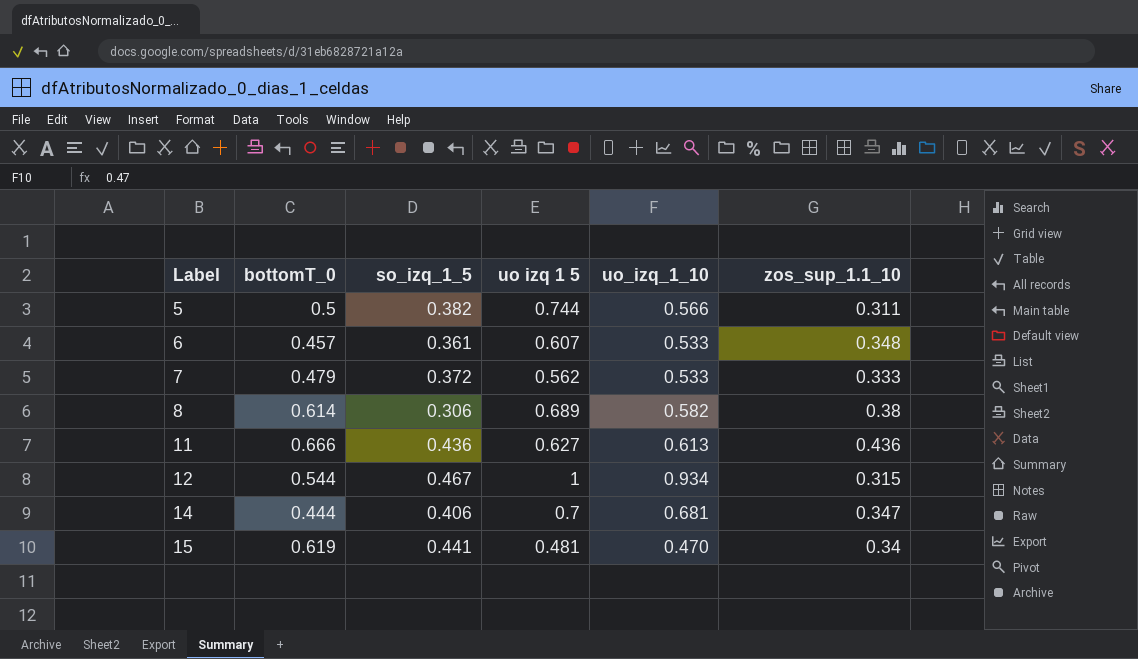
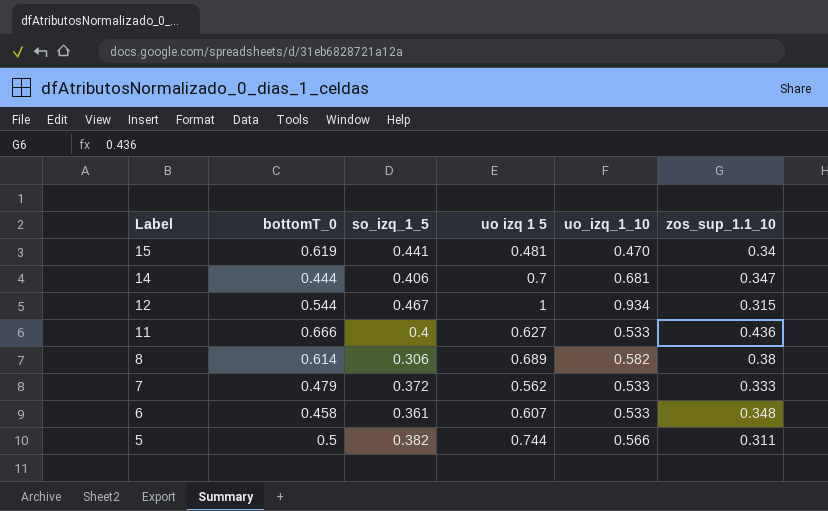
row order: Label ascending -> Label descending
11 | so_izq_1_5: 0.436 -> 0.4
11 | uo_izq_1_10: 0.613 -> 0.533
6 | bottomT_0: 0.457 -> 0.458

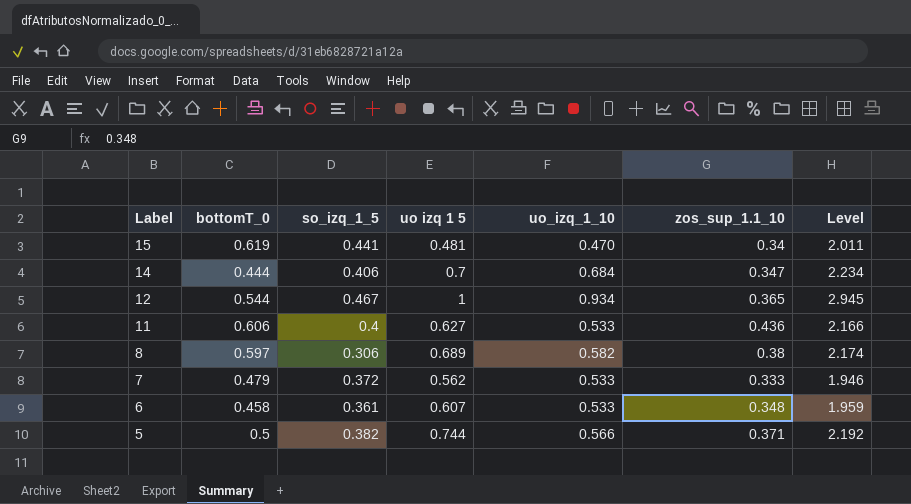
column Level | formula: none -> [bottomT_0] + [so_izq_1_5] + [uo izq 1 5] + [uo_izq_1_10]
14 | uo_izq_1_10: 0.681 -> 0.684
12 | zos_sup_1.1_10: 0.315 -> 0.365
11 | bottomT_0: 0.666 -> 0.606
8 | bottomT_0: 0.614 -> 0.597
5 | zos_sup_1.1_10: 0.311 -> 0.371

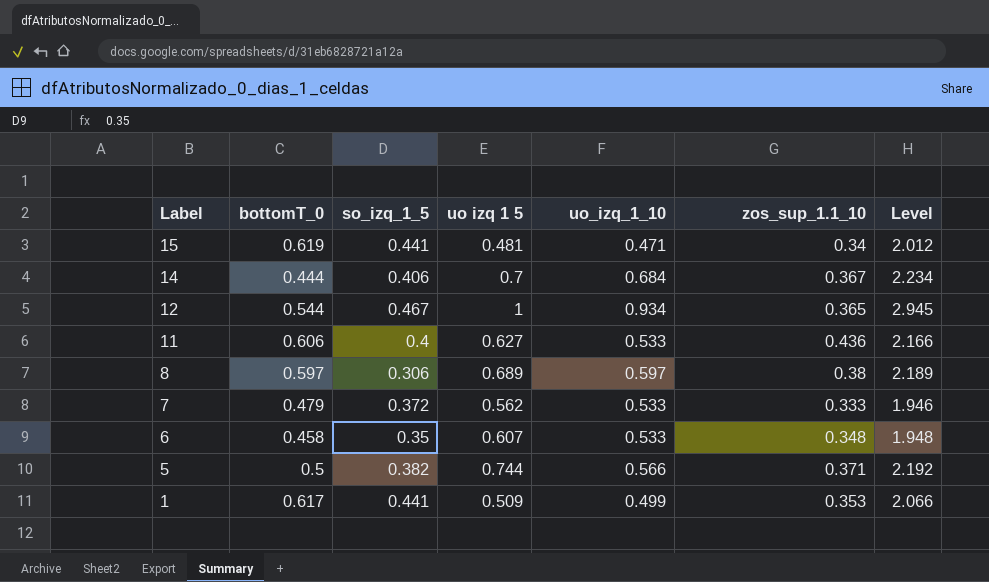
15 | uo_izq_1_10: 0.470 -> 0.471
15 | Level: 2.011 -> 2.012
14 | zos_sup_1.1_10: 0.347 -> 0.367
8 | uo_izq_1_10: 0.582 -> 0.597
8 | Level: 2.174 -> 2.189
6 | so_izq_1_5: 0.361 -> 0.35
6 | Level: 1.959 -> 1.948
row 1: none -> 0.617 | 0.441 | 0.509 | 0.499 | 0.353 | 2.066

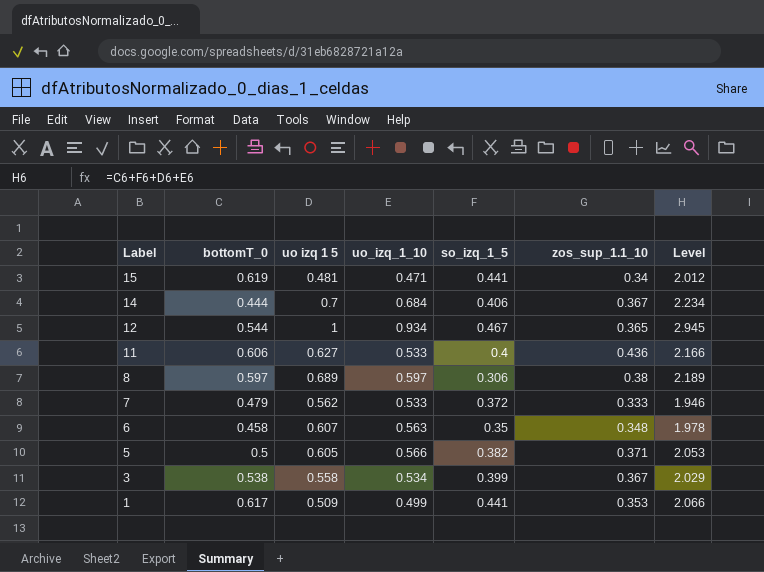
column so_izq_1_5 | position: 3 -> 5
6 | uo_izq_1_10: 0.533 -> 0.563
6 | Level: 1.948 -> 1.978
5 | uo izq 1 5: 0.744 -> 0.605
5 | Level: 2.192 -> 2.053
row 3: none -> 0.538 | 0.558 | 0.534 | 0.399 | 0.367 | 2.029

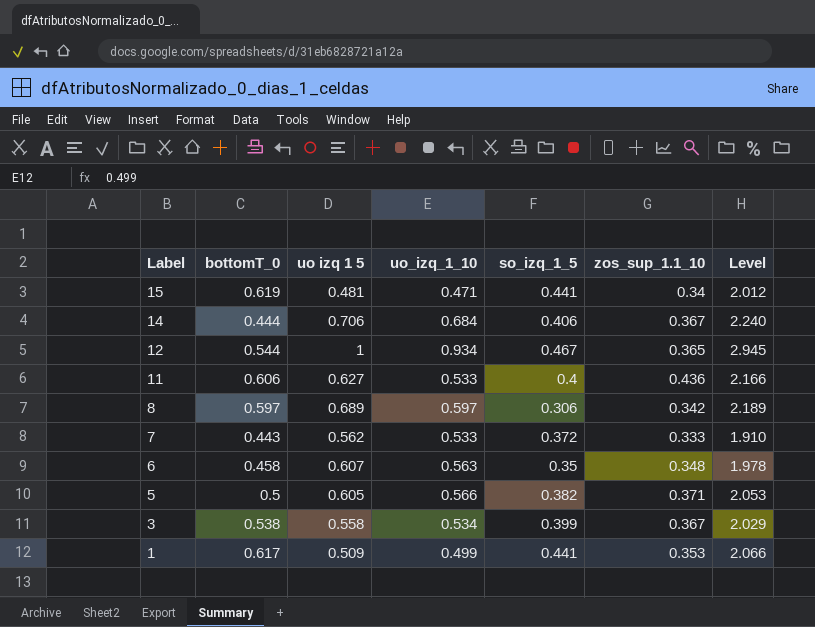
14 | uo izq 1 5: 0.7 -> 0.706
14 | Level: 2.234 -> 2.240
8 | zos_sup_1.1_10: 0.38 -> 0.342
7 | bottomT_0: 0.479 -> 0.443
7 | Level: 1.946 -> 1.910

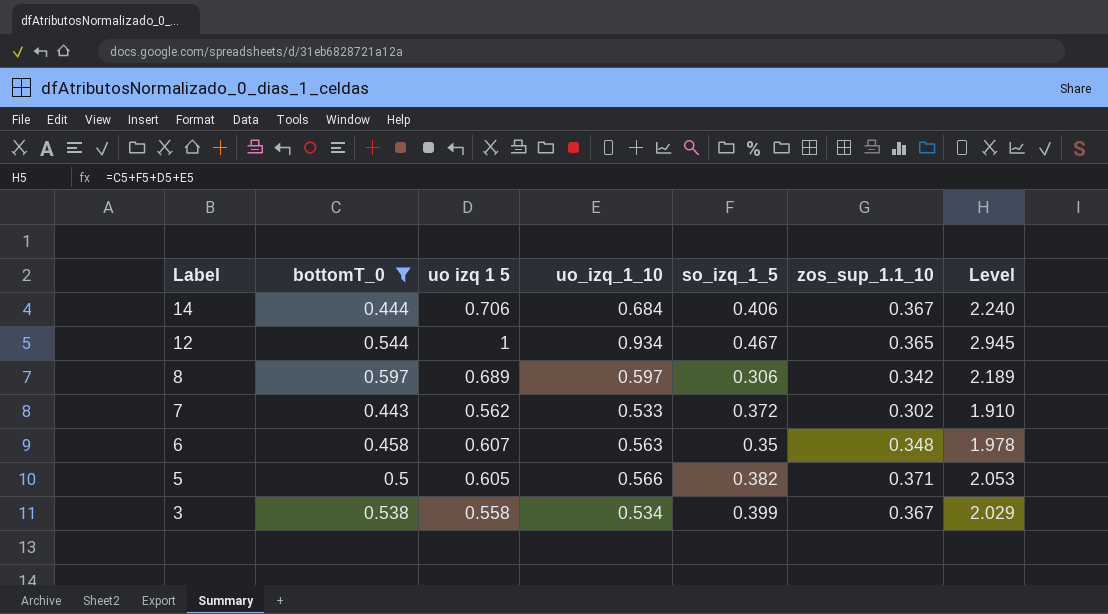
filter: none -> bottomT_0 <= 0.597
7 | zos_sup_1.1_10: 0.333 -> 0.302

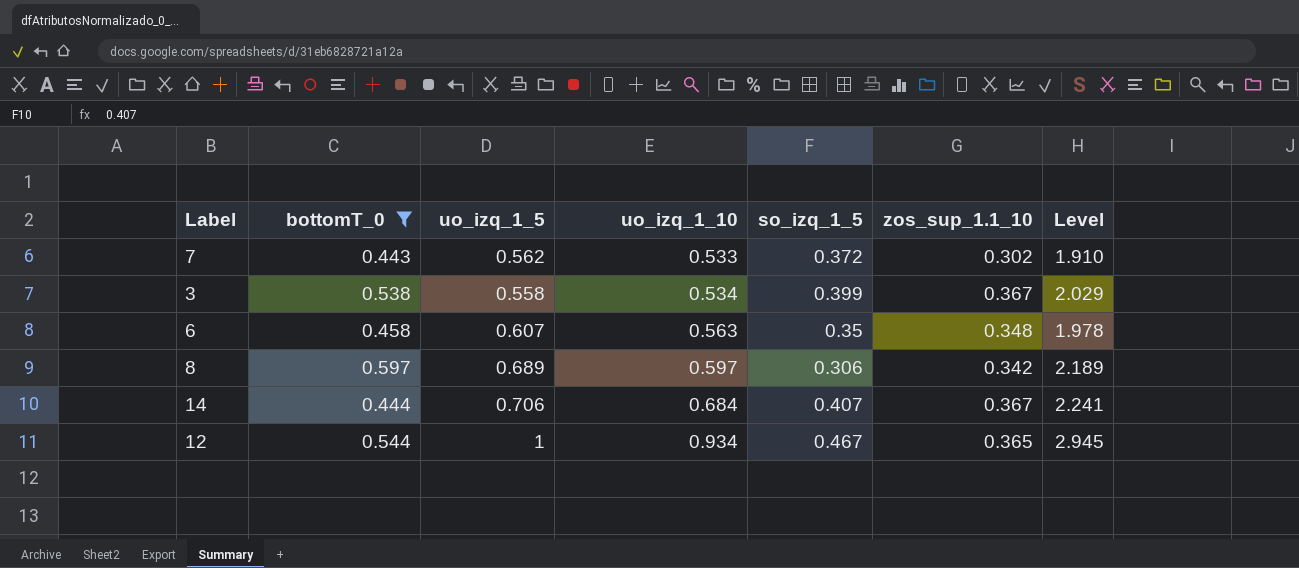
row order: Label descending -> uo_izq_1_10 ascending
column name: uo izq 1 5 -> uo_izq_1_5
row 5: 0.5 | 0.605 | 0.566 | 0.382 | 0.371 | 2.053 -> none
14 | so_izq_1_5: 0.406 -> 0.407
14 | Level: 2.240 -> 2.241

